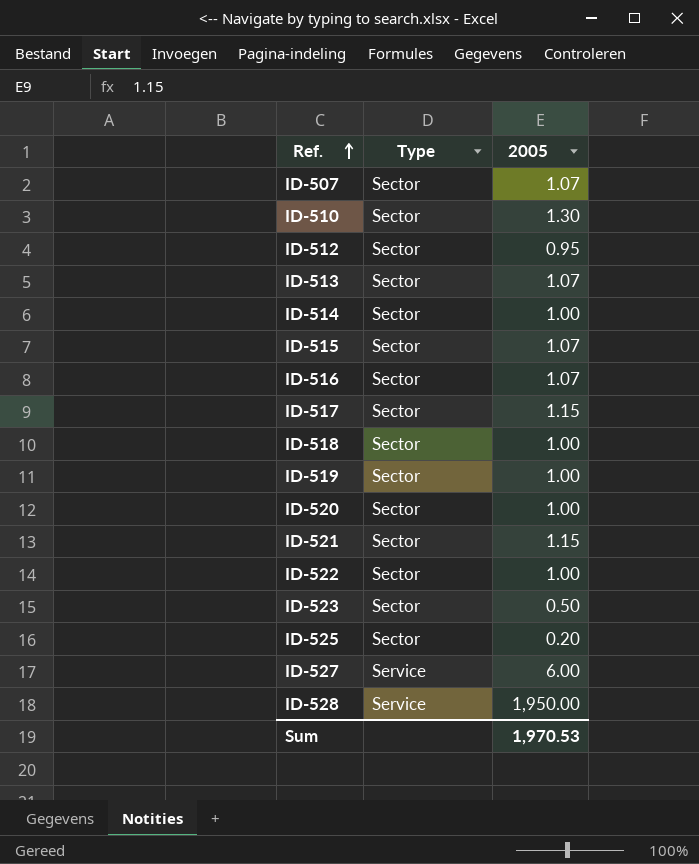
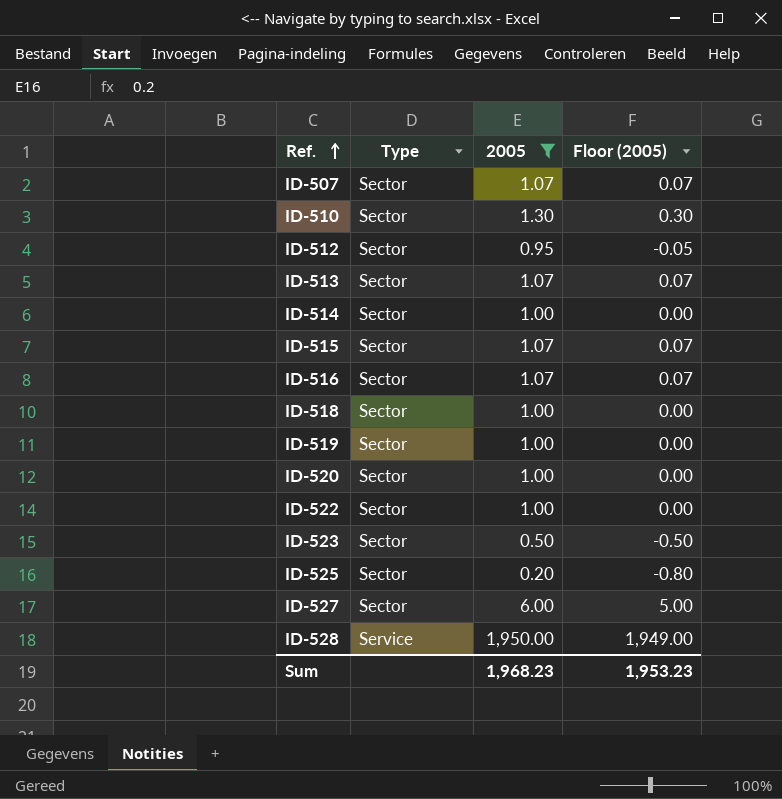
filter: none -> 2005 != 1.15
column Floor (2005) | formula: none -> [2005] - 1
ID-527 | Type: Service -> Sector
Sum | 2005: 1,970.53 -> 1,968.23

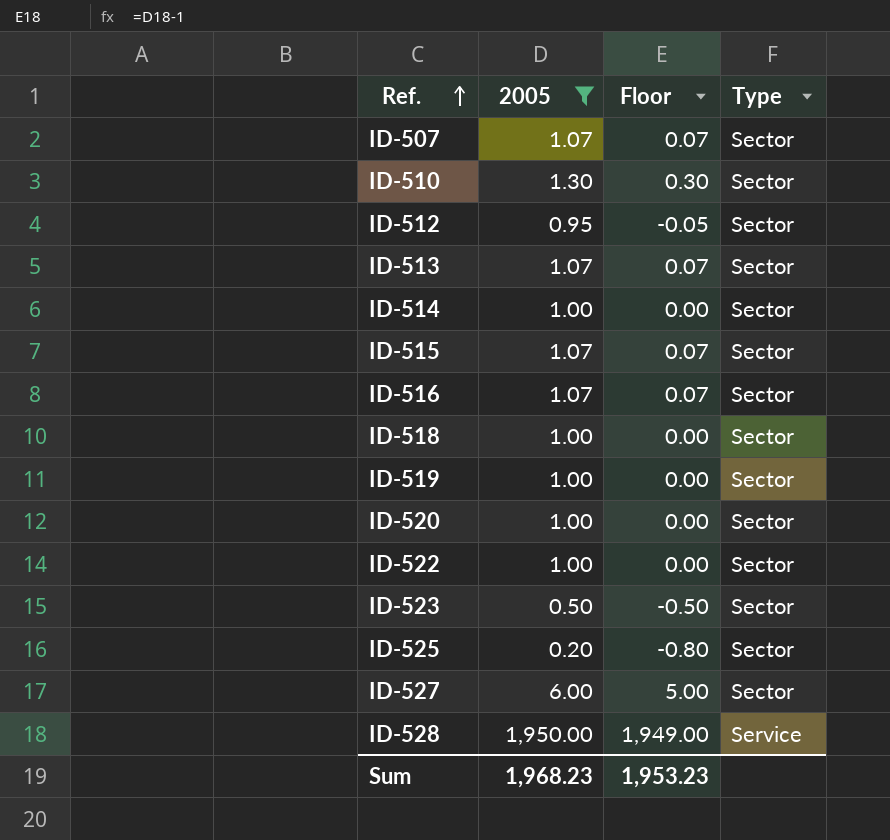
column name: Floor (2005) -> Floor
column Type | position: 2 -> 4

